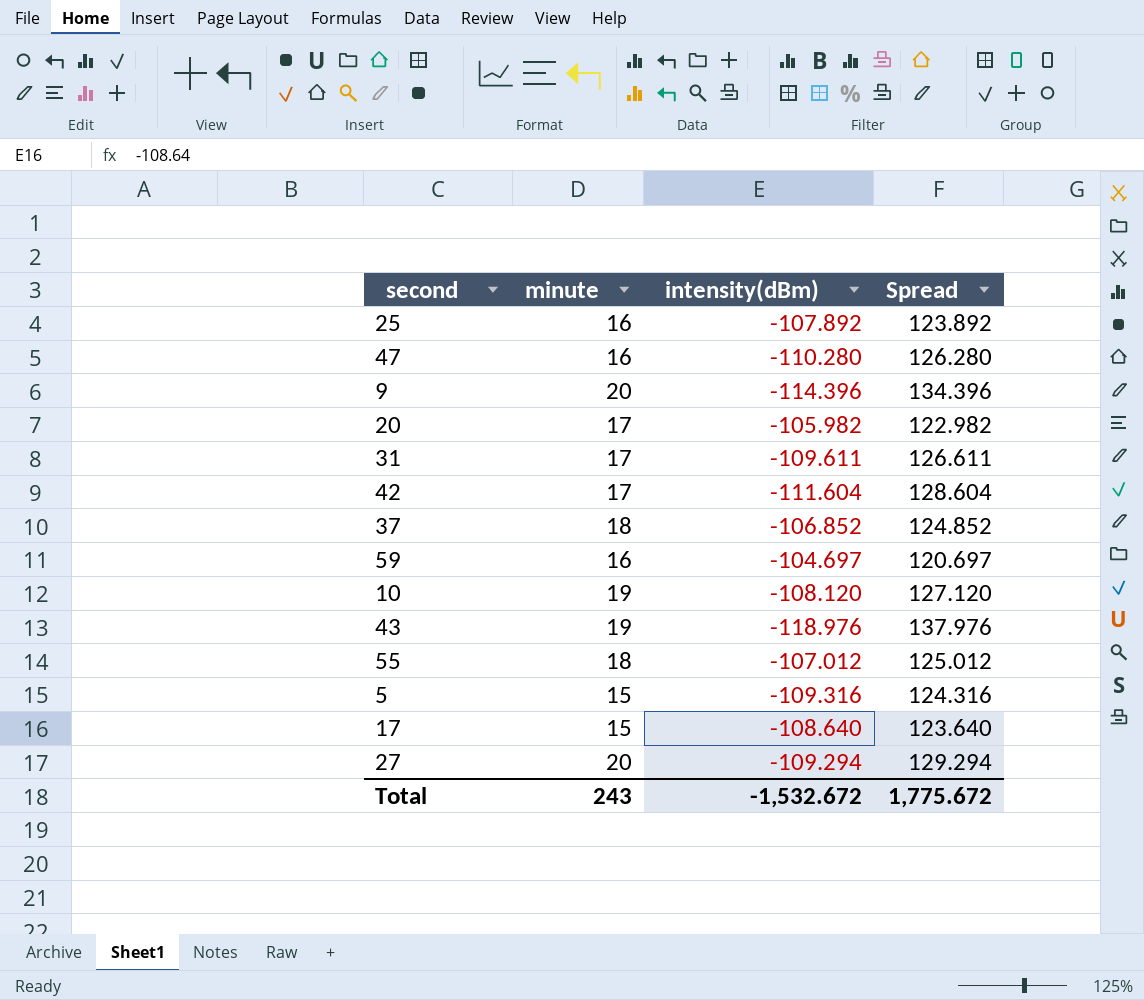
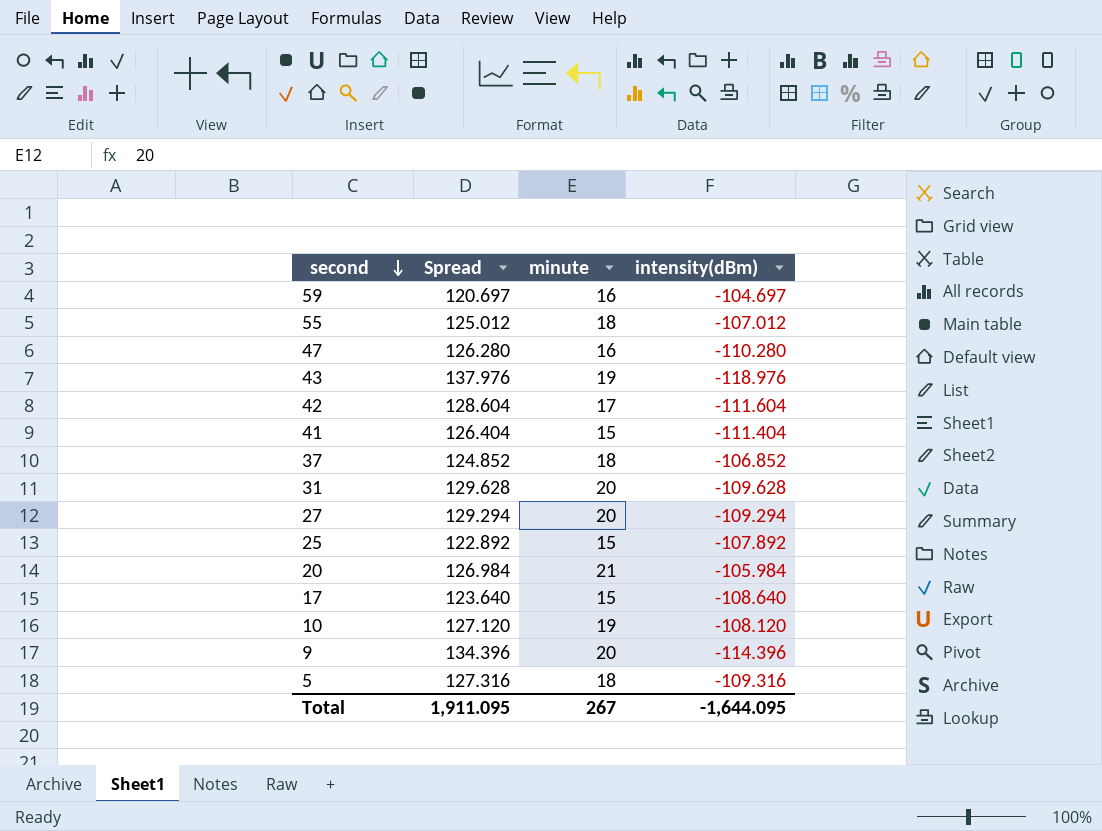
row order: none -> second descending
column Spread | position: 4 -> 2
row 41: none -> 126.404 | 15 | -111.404
31 | Spread: 126.611 -> 129.628
31 | minute: 17 -> 20
31 | intensity(dBm): -109.611 -> -109.628
25 | Spread: 123.892 -> 122.892
25 | minute: 16 -> 15
20 | Spread: 122.982 -> 126.984
20 | minute: 17 -> 21
20 | intensity(dBm): -105.982 -> -105.984
5 | Spread: 124.316 -> 127.316
5 | minute: 15 -> 18
Total | Spread: 1,775.672 -> 1,911.095
Total | minute: 243 -> 267
Total | intensity(dBm): -1,532.672 -> -1,644.095

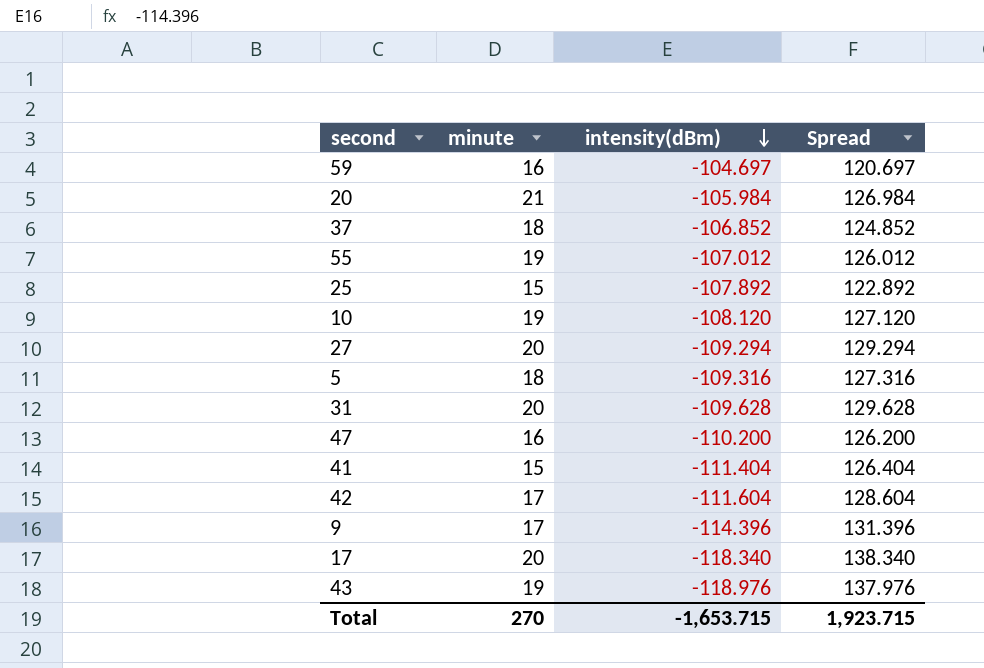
row order: second descending -> intensity(dBm) descending
column Spread | position: 2 -> 4
55 | minute: 18 -> 19
55 | Spread: 125.012 -> 126.012
47 | intensity(dBm): -110.280 -> -110.200
47 | Spread: 126.280 -> 126.200
9 | minute: 20 -> 17
9 | Spread: 134.396 -> 131.396
17 | minute: 15 -> 20
17 | intensity(dBm): -108.640 -> -118.340
17 | Spread: 123.640 -> 138.340
Total | minute: 267 -> 270
Total | intensity(dBm): -1,644.095 -> -1,653.715
Total | Spread: 1,911.095 -> 1,923.715

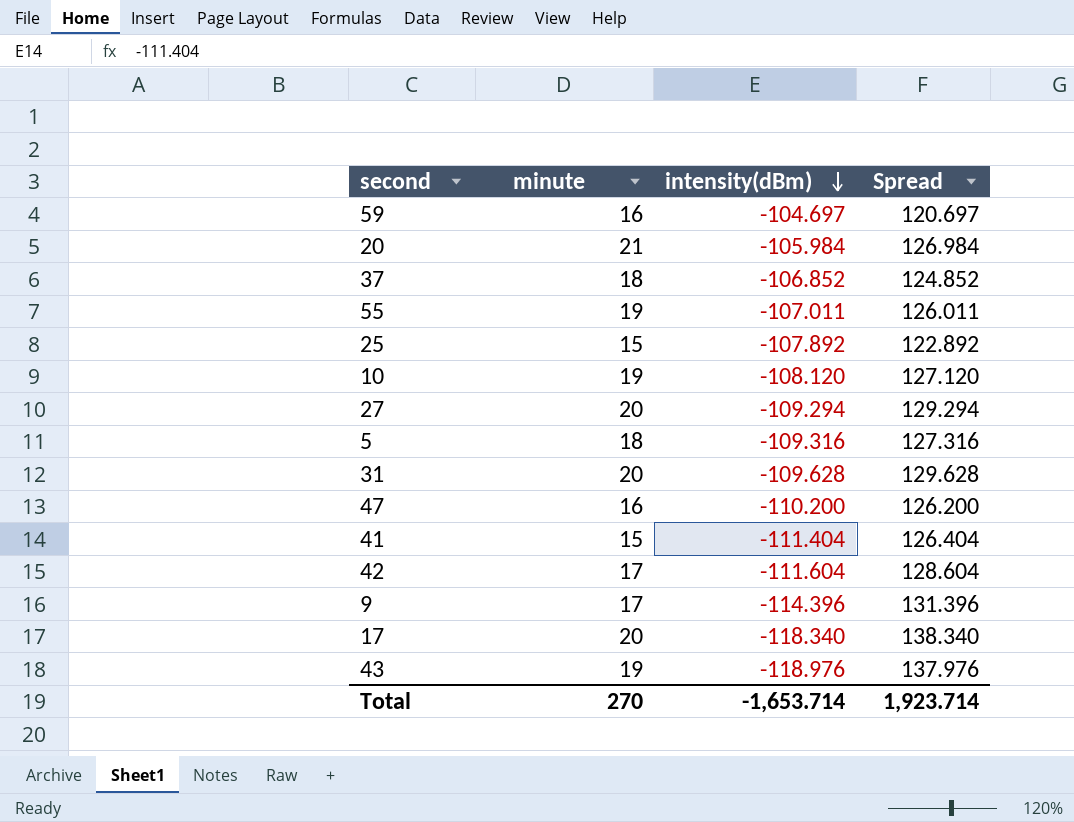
55 | intensity(dBm): -107.012 -> -107.011
55 | Spread: 126.012 -> 126.011
Total | intensity(dBm): -1,653.715 -> -1,653.714
Total | Spread: 1,923.715 -> 1,923.714

